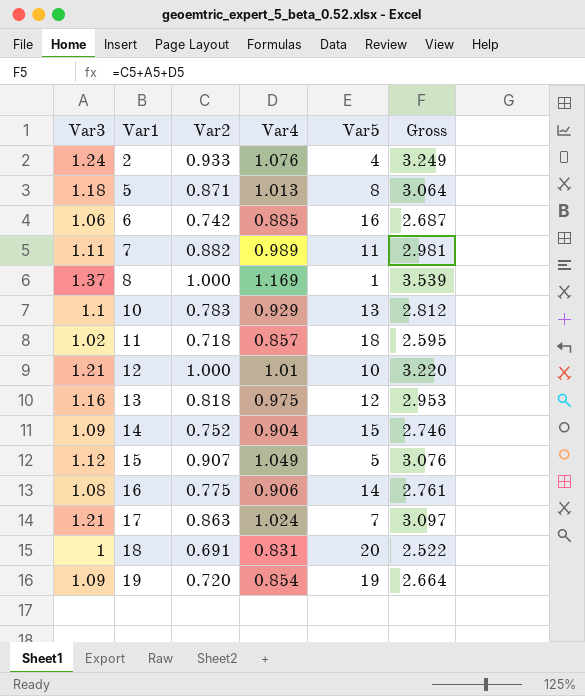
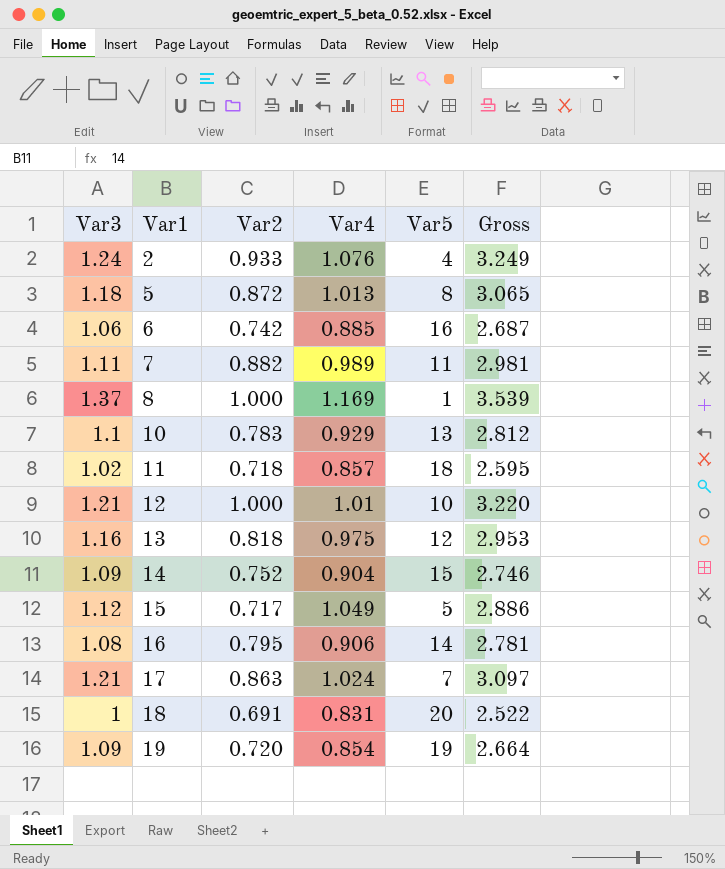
5 | Var2: 0.871 -> 0.872
5 | Gross: 3.064 -> 3.065
15 | Var2: 0.907 -> 0.717
15 | Gross: 3.076 -> 2.886
16 | Var2: 0.775 -> 0.795
16 | Gross: 2.761 -> 2.781

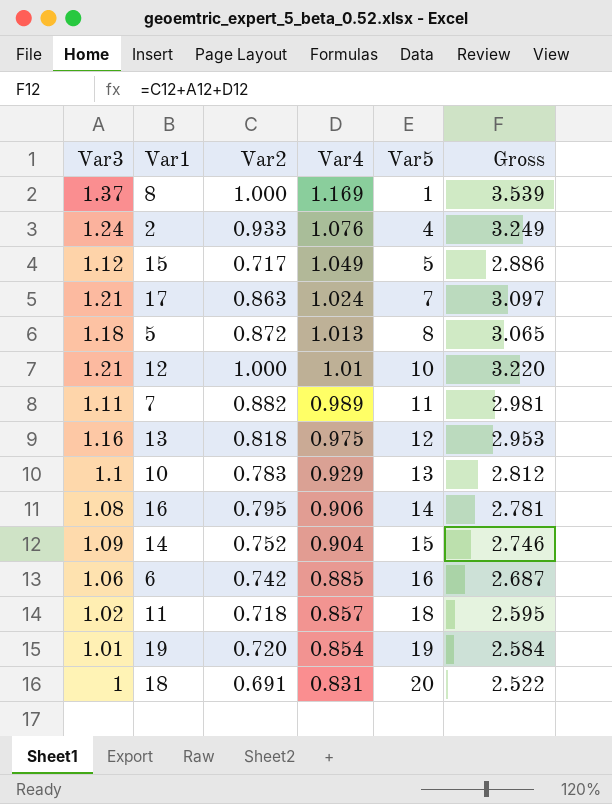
row order: Var1 ascending -> Var4 descending
19 | Var3: 1.09 -> 1.01
19 | Gross: 2.664 -> 2.584

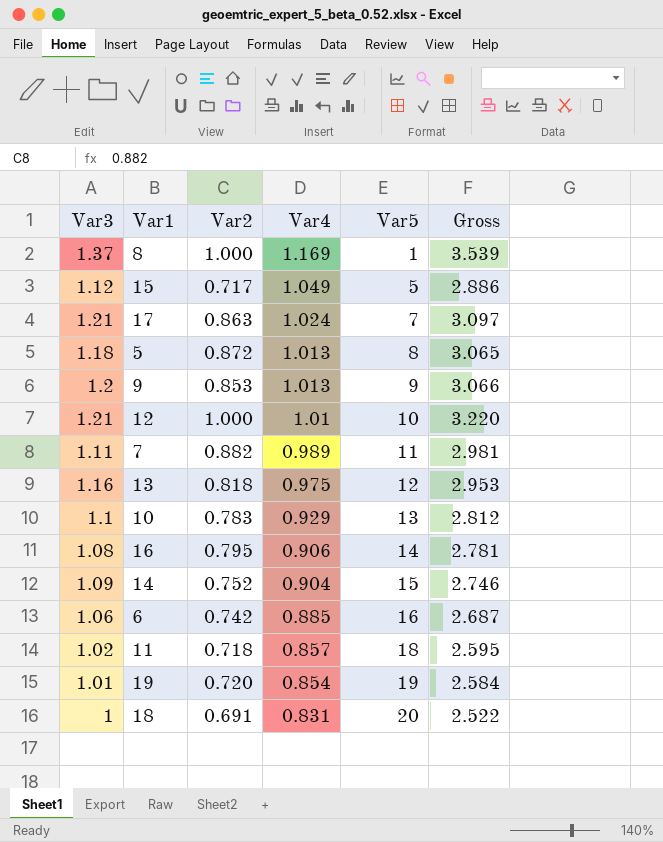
row 2: 1.24 | 0.933 | 1.076 | 4 | 3.249 -> none
row 9: none -> 1.2 | 0.853 | 1.013 | 9 | 3.066

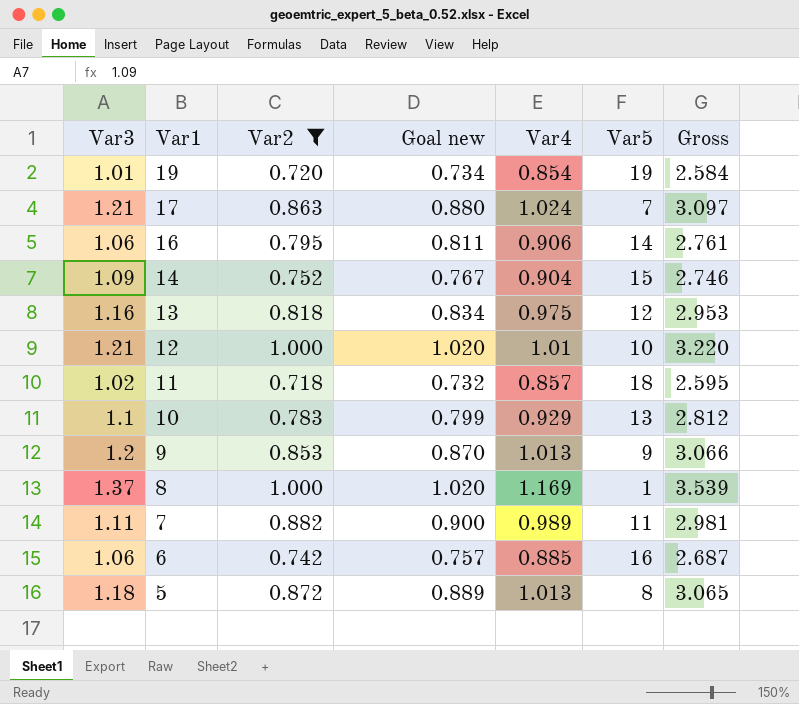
filter: none -> Var2 >= 0.718
row order: Var4 descending -> Var1 descending
column Goal new | formula: none -> [Var2] * 1.02
16 | Var3: 1.08 -> 1.06
16 | Gross: 2.781 -> 2.761

